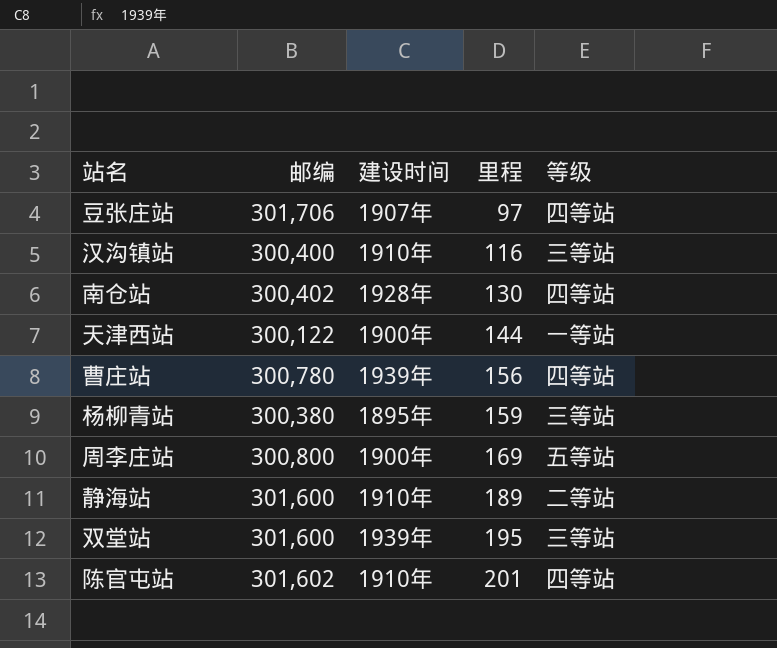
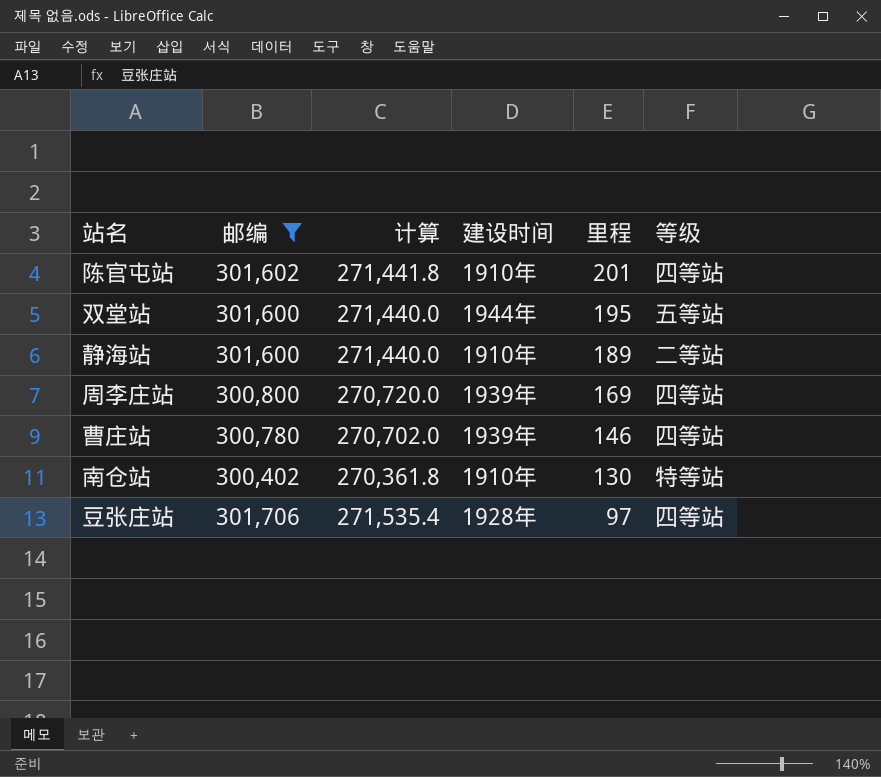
filter: none -> 邮编 >= 300,402
row order: 里程 ascending -> 里程 descending
column 计算 | formula: none -> [邮编] * 0.9
双堂站 | 建设时间: 1939年 -> 1944年
双堂站 | 等级: 三等站 -> 五等站
周李庄站 | 建设时间: 1900年 -> 1939年
周李庄站 | 等级: 五等站 -> 四等站
曹庄站 | 里程: 156 -> 146
南仓站 | 建设时间: 1928年 -> 1910年
南仓站 | 等级: 四等站 -> 特等站
豆张庄站 | 建设时间: 1907年 -> 1928年

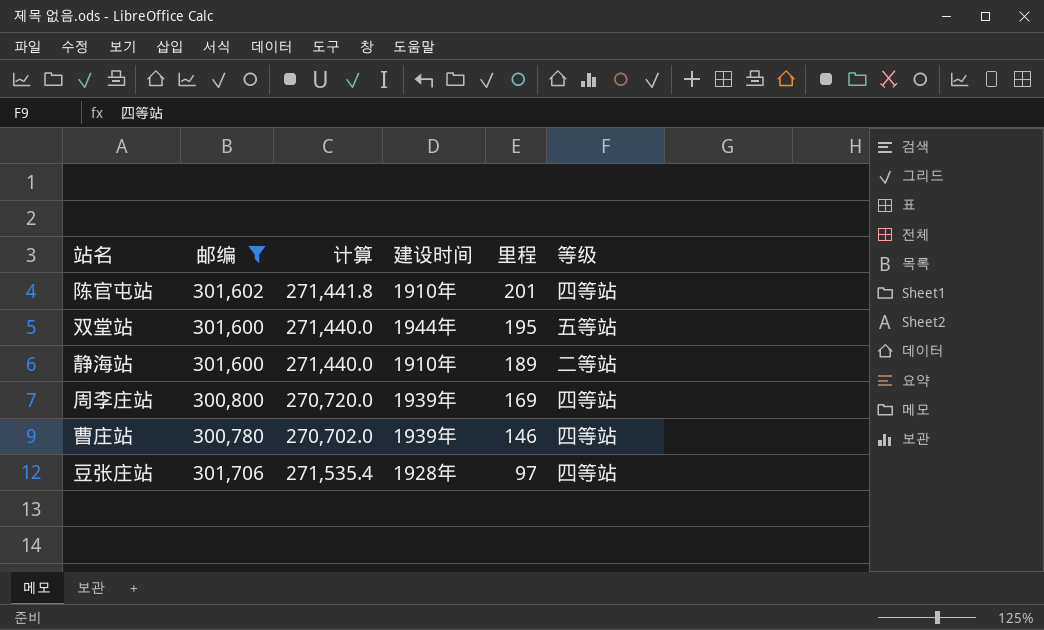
row 南仓站: 300,402 | 270,361.8 | 1910年 | 130 | 特等站 -> none

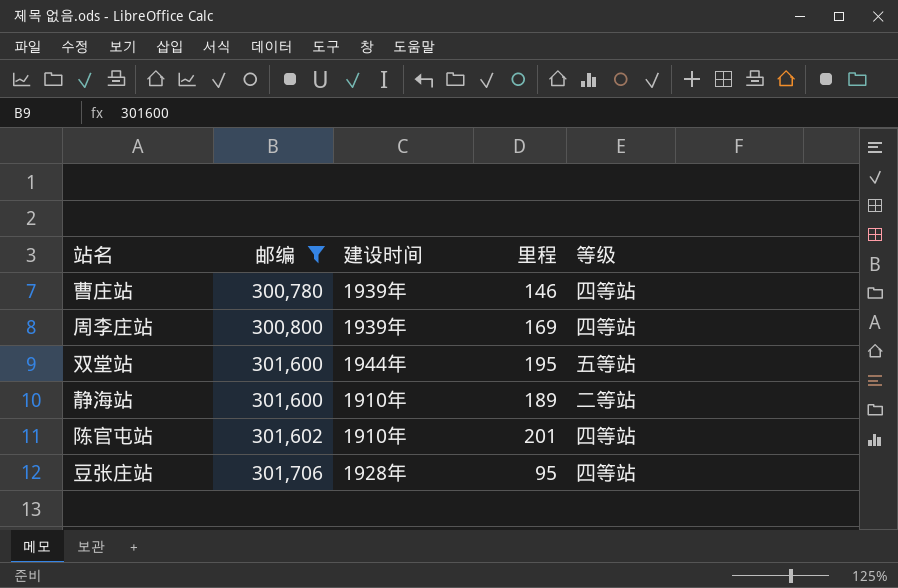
row order: 里程 descending -> 邮编 ascending
column 计算 | formula: [邮编] * 0.9 -> none
豆张庄站 | 里程: 97 -> 95

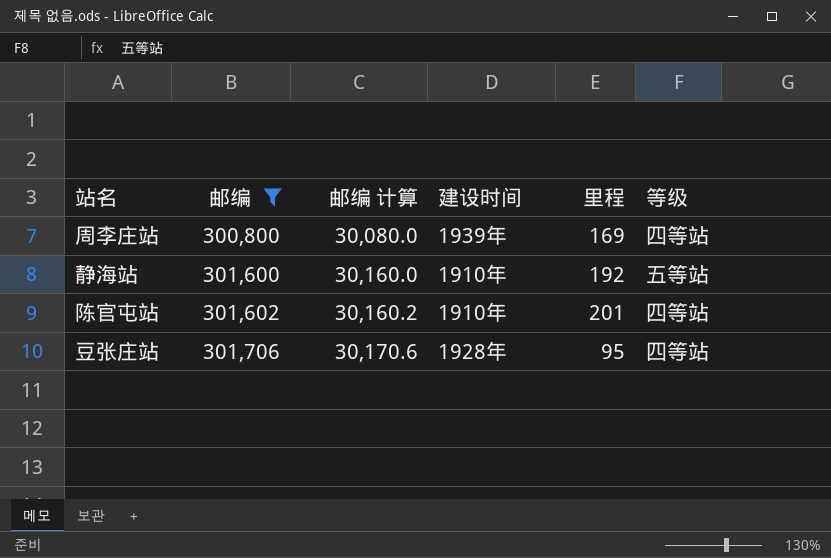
column 邮编 计算 | formula: none -> [邮编] * 0.1
row 曹庄站: 300,780 | 1939年 | 146 | 四等站 -> none
row 双堂站: 301,600 | 1944年 | 195 | 五等站 -> none
静海站 | 里程: 189 -> 192
静海站 | 等级: 二等站 -> 五等站

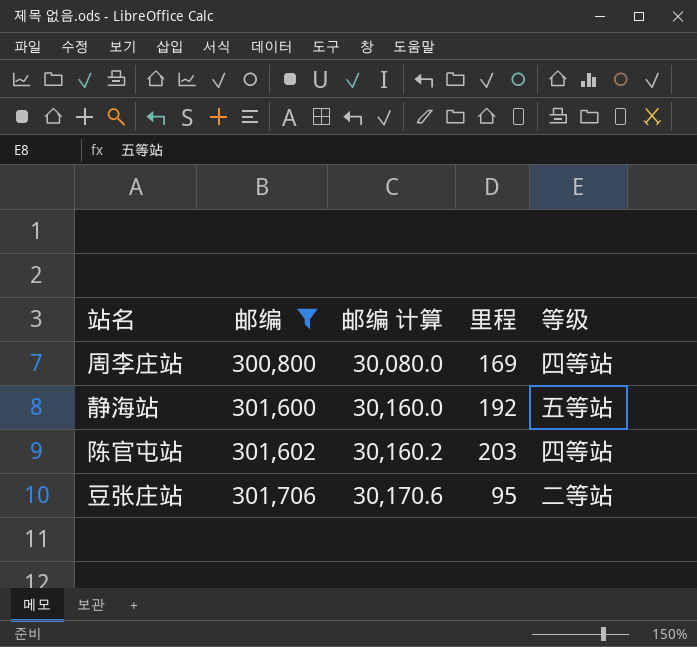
column 建设时间 | position: 4 -> none
陈官屯站 | 里程: 201 -> 203
豆张庄站 | 等级: 四等站 -> 二等站

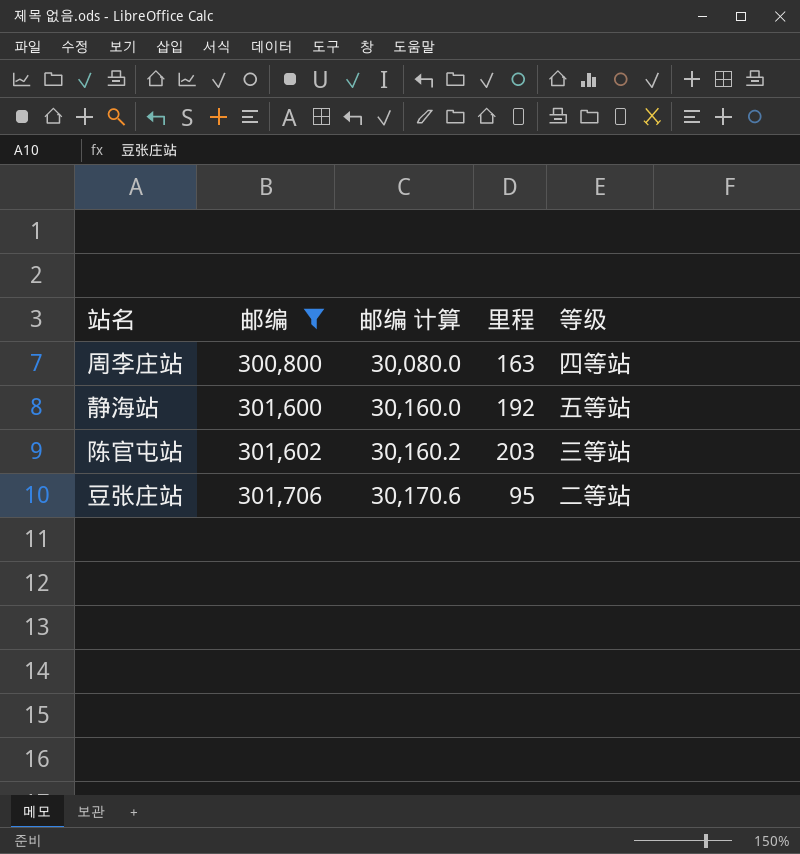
周李庄站 | 里程: 169 -> 163
陈官屯站 | 等级: 四等站 -> 三等站

